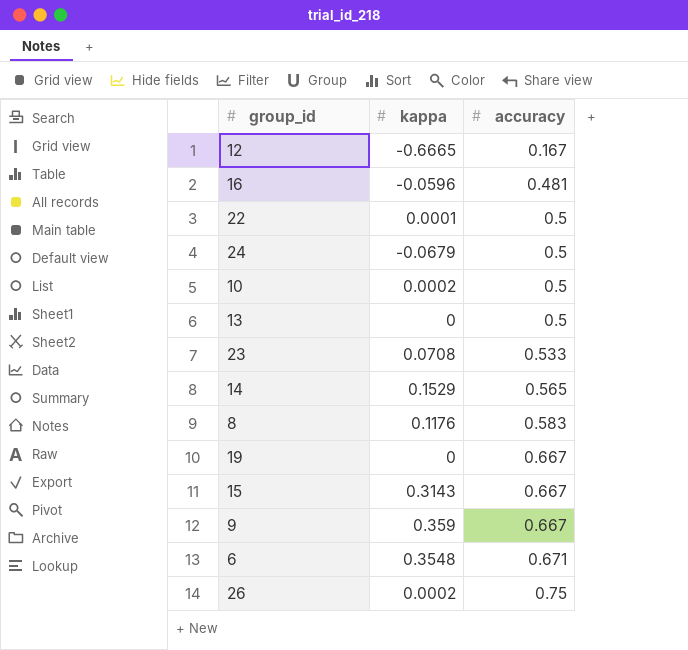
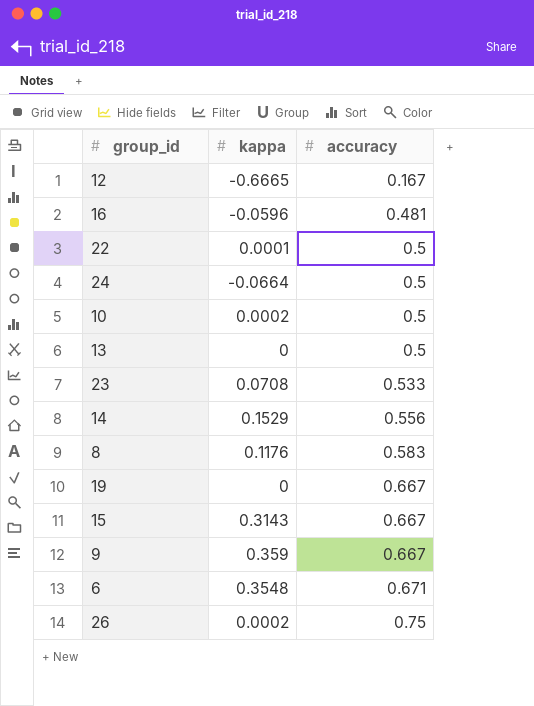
24 | kappa: -0.0679 -> -0.0664
14 | accuracy: 0.565 -> 0.556

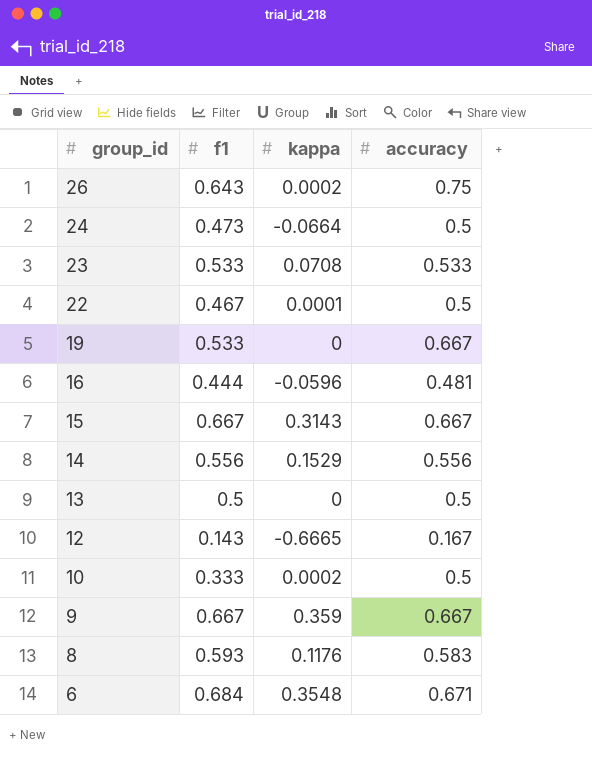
row order: accuracy ascending -> group_id descending
column f1 | position: none -> 2

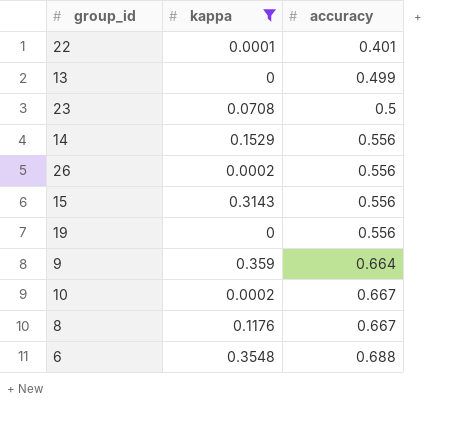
filter: none -> kappa >= 0
row order: group_id descending -> accuracy ascending
column f1 | position: 2 -> none
22 | accuracy: 0.5 -> 0.401
13 | accuracy: 0.5 -> 0.499
23 | accuracy: 0.533 -> 0.5
26 | accuracy: 0.75 -> 0.556
15 | accuracy: 0.667 -> 0.556
19 | accuracy: 0.667 -> 0.556
9 | accuracy: 0.667 -> 0.664
10 | accuracy: 0.5 -> 0.667
8 | accuracy: 0.583 -> 0.667
6 | accuracy: 0.671 -> 0.688

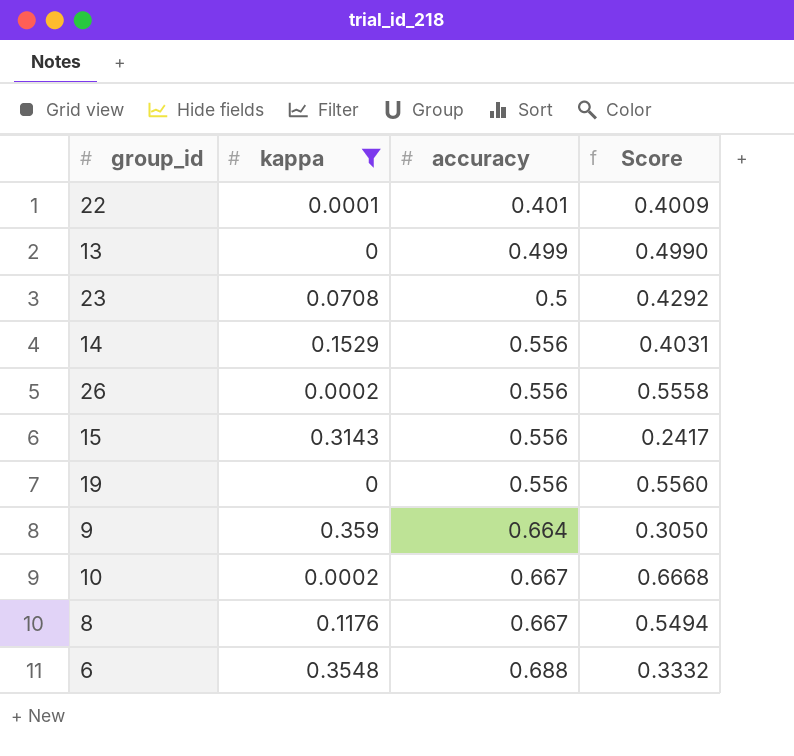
column Score | formula: none -> [accuracy] - [kappa]

